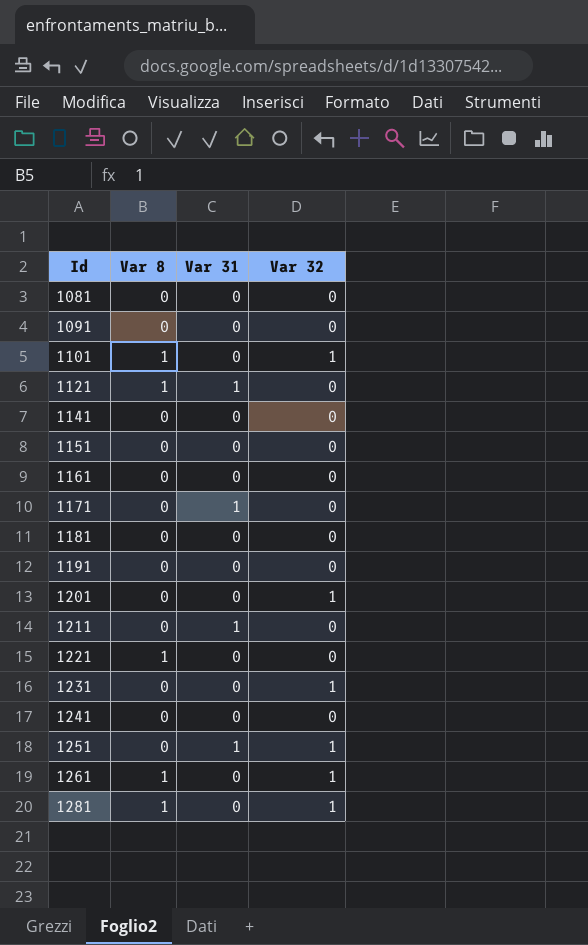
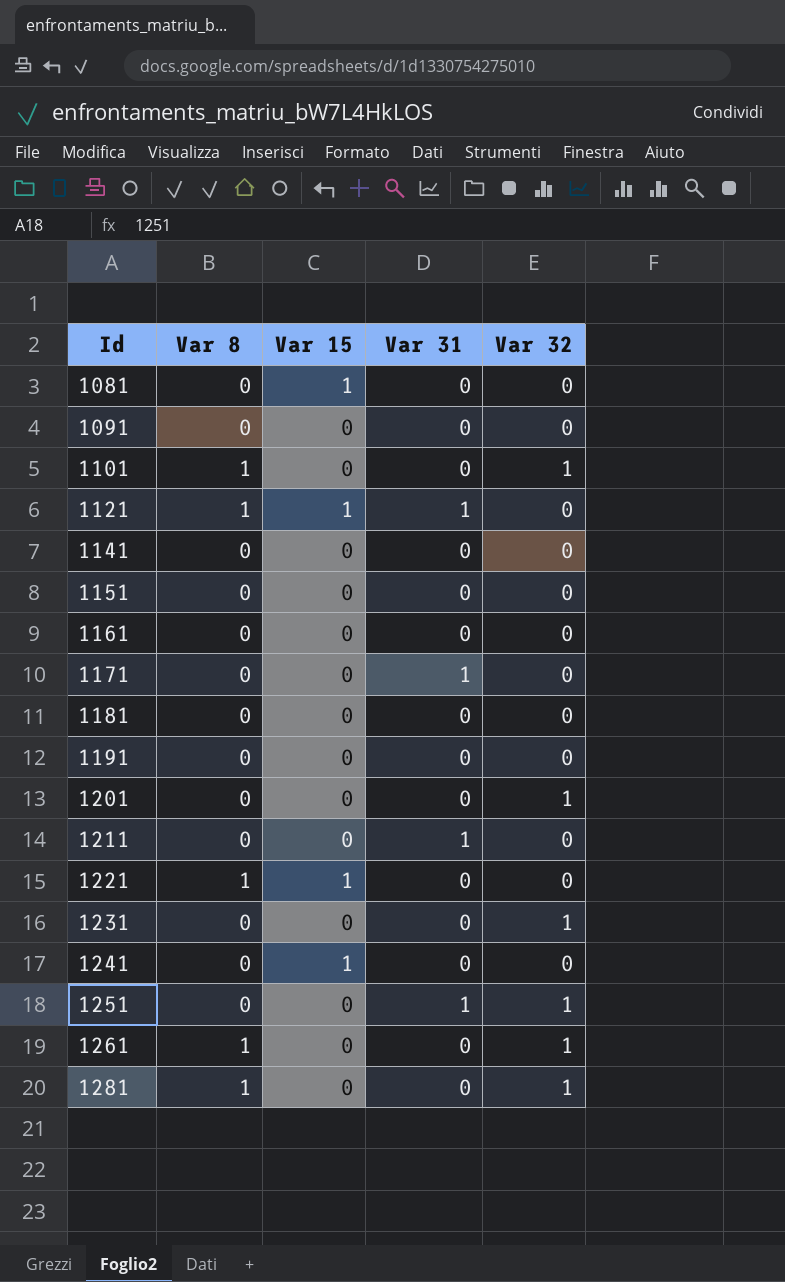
column Var 15 | position: none -> 3

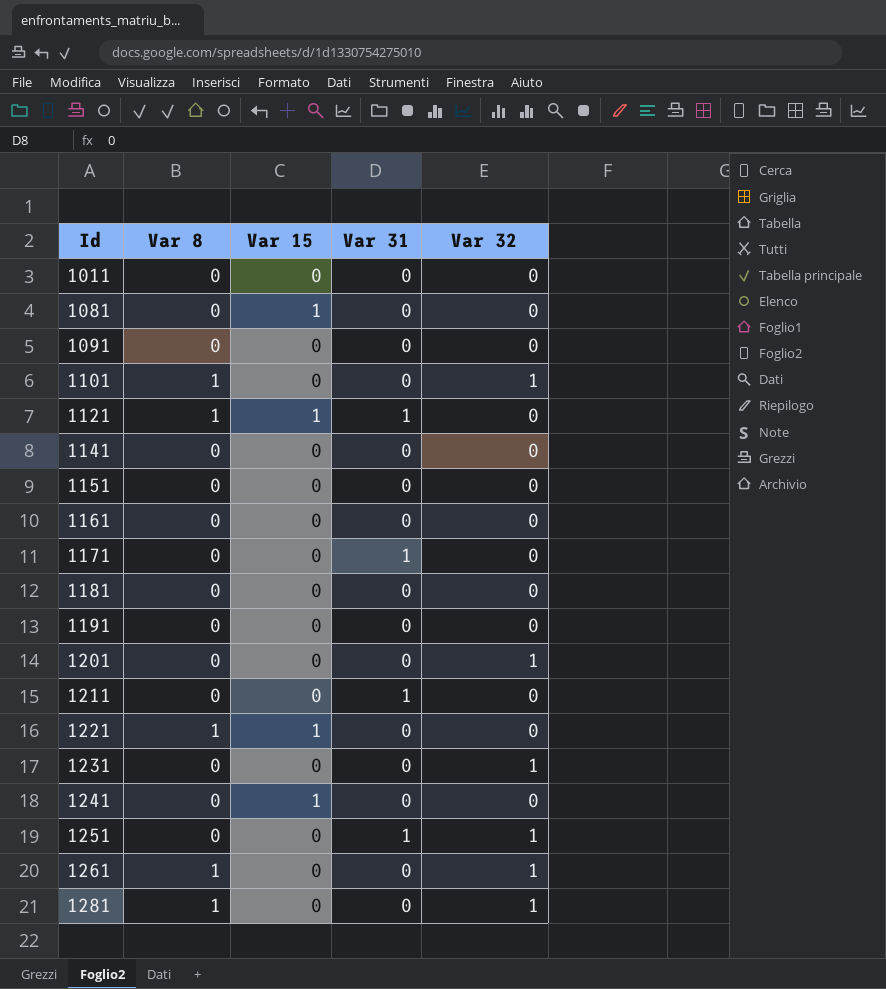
row 1011: none -> 0 | 0 | 0 | 0

